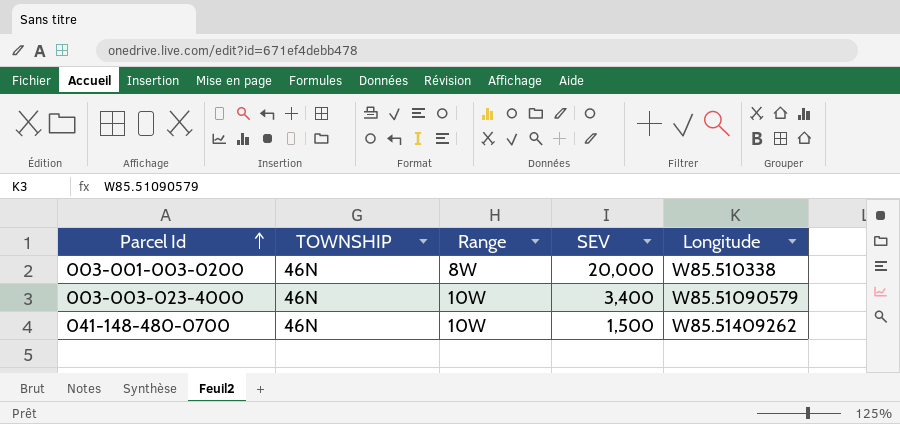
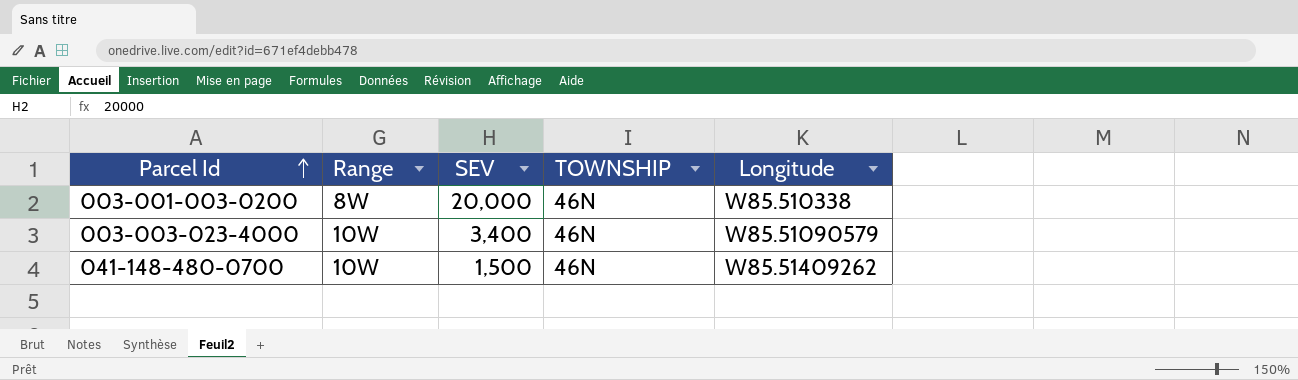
column TOWNSHIP | position: 2 -> 4

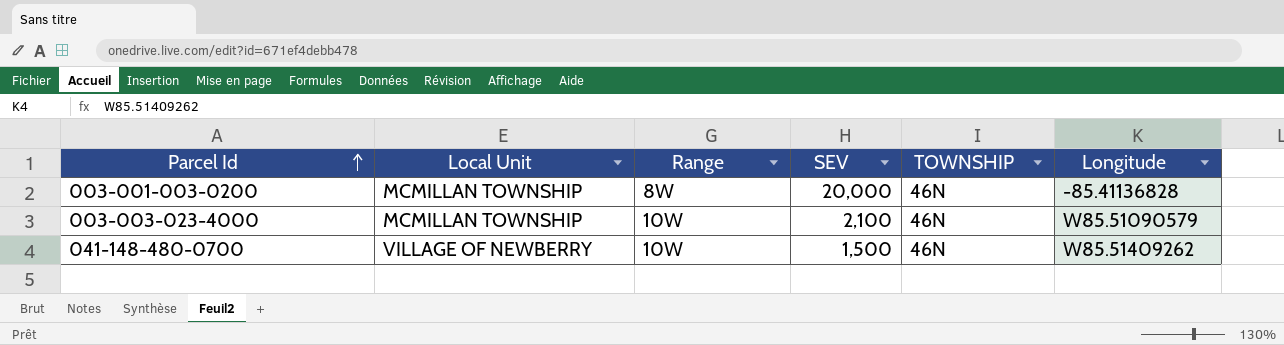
column Local Unit | position: none -> 2
003-001-003-0200 | Longitude: W85.510338 -> -85.41136828
003-003-023-4000 | SEV: 3,400 -> 2,100

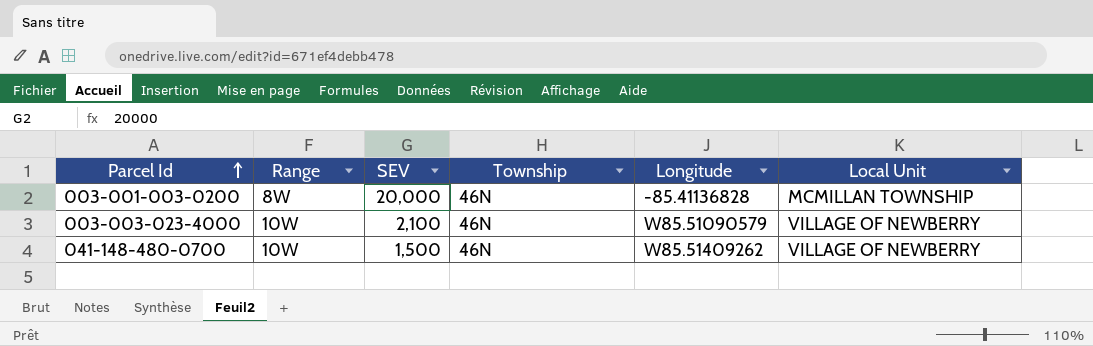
column name: TOWNSHIP -> Township
column Local Unit | position: 2 -> 6
003-003-023-4000 | Local Unit: MCMILLAN TOWNSHIP -> VILLAGE OF NEWBERRY

